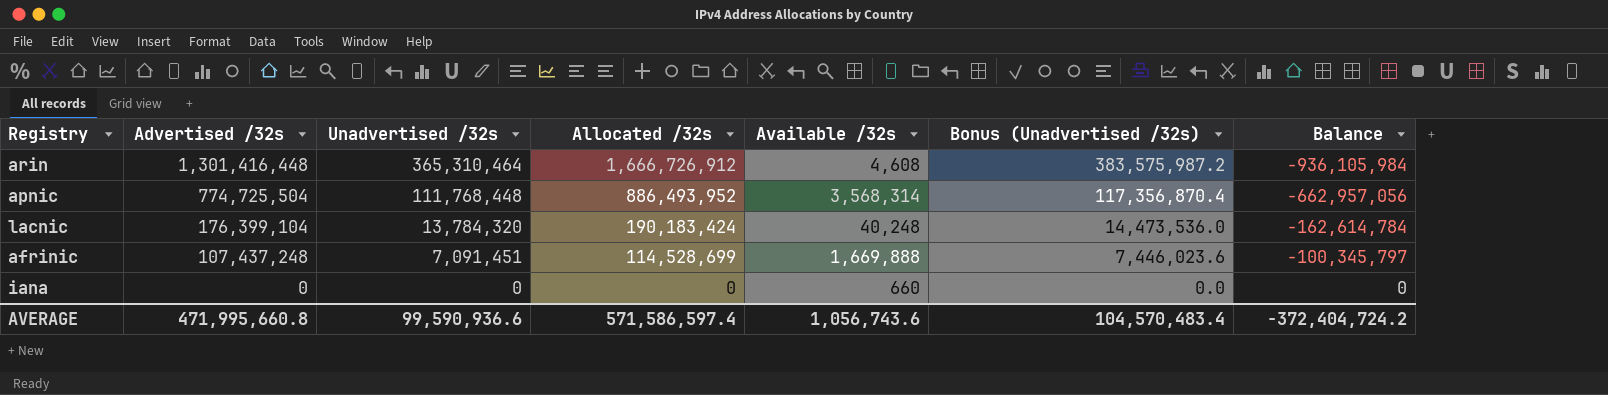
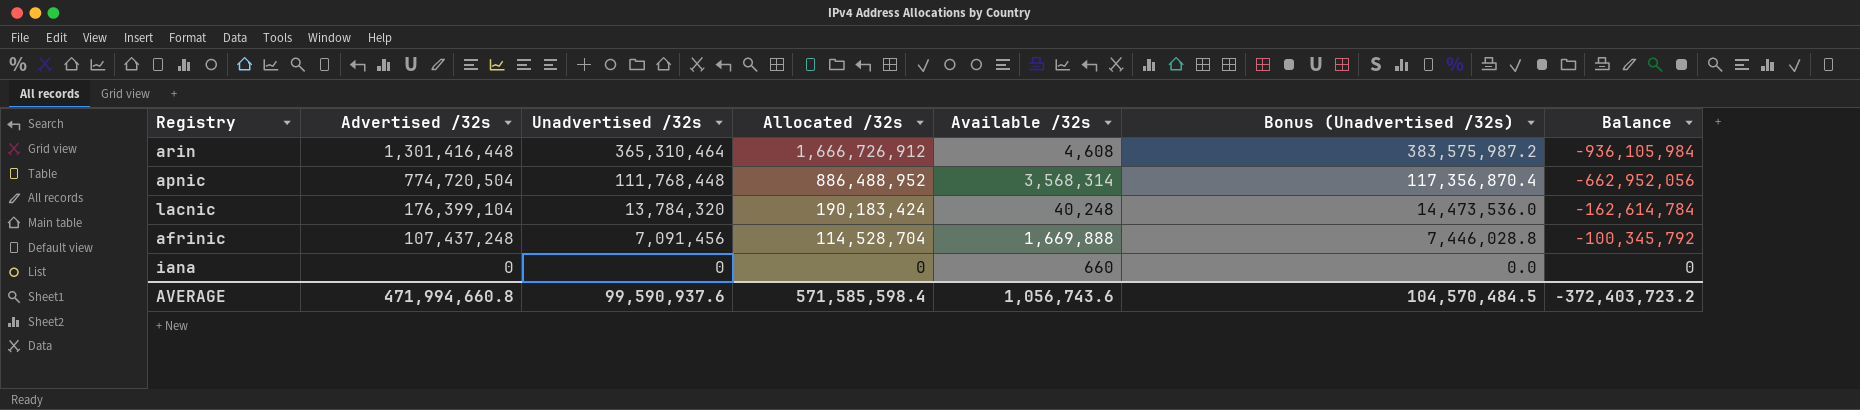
apnic | Advertised /32s: 774,725,504 -> 774,720,504
apnic | Allocated /32s: 886,493,952 -> 886,488,952
apnic | Balance: -662,957,056 -> -662,952,056
afrinic | Unadvertised /32s: 7,091,451 -> 7,091,456
afrinic | Allocated /32s: 114,528,699 -> 114,528,704
afrinic | Bonus (Unadvertised /32s): 7,446,023.6 -> 7,446,028.8
afrinic | Balance: -100,345,797 -> -100,345,792
AVERAGE | Advertised /32s: 471,995,660.8 -> 471,994,660.8
AVERAGE | Unadvertised /32s: 99,590,936.6 -> 99,590,937.6
AVERAGE | Allocated /32s: 571,586,597.4 -> 571,585,598.4
AVERAGE | Bonus (Unadvertised /32s): 104,570,483.4 -> 104,570,484.5
AVERAGE | Balance: -372,404,724.2 -> -372,403,723.2

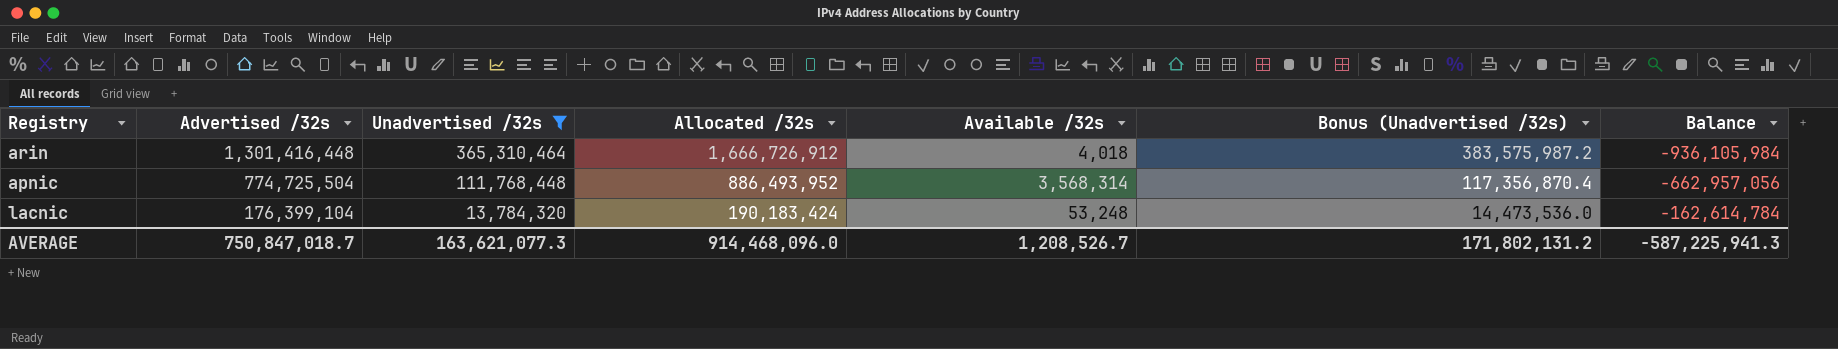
filter: none -> Unadvertised /32s >= 13,784,320
arin | Available /32s: 4,608 -> 4,018
apnic | Advertised /32s: 774,720,504 -> 774,725,504
apnic | Allocated /32s: 886,488,952 -> 886,493,952
apnic | Balance: -662,952,056 -> -662,957,056
lacnic | Available /32s: 40,248 -> 53,248
AVERAGE | Advertised /32s: 471,994,660.8 -> 750,847,018.7
AVERAGE | Unadvertised /32s: 99,590,937.6 -> 163,621,077.3
AVERAGE | Allocated /32s: 571,585,598.4 -> 914,468,096.0
AVERAGE | Available /32s: 1,056,743.6 -> 1,208,526.7
AVERAGE | Bonus (Unadvertised /32s): 104,570,484.5 -> 171,802,131.2
AVERAGE | Balance: -372,403,723.2 -> -587,225,941.3

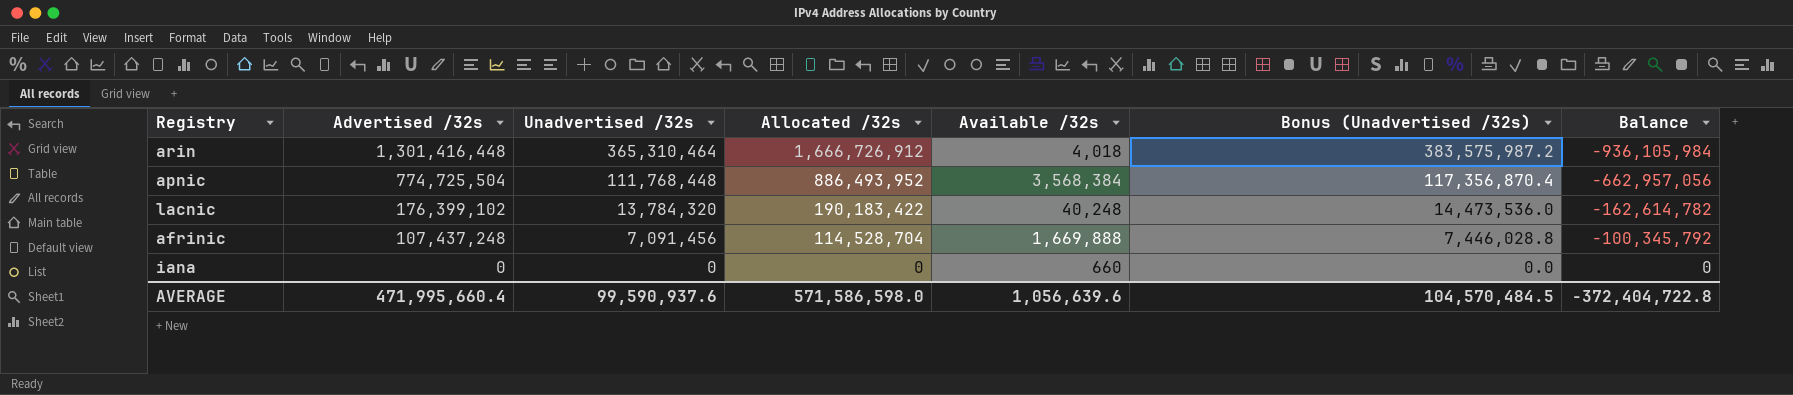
filter: Unadvertised /32s >= 13,784,320 -> none
apnic | Available /32s: 3,568,314 -> 3,568,384
lacnic | Advertised /32s: 176,399,104 -> 176,399,102
lacnic | Allocated /32s: 190,183,424 -> 190,183,422
lacnic | Available /32s: 53,248 -> 40,248
lacnic | Balance: -162,614,784 -> -162,614,782
AVERAGE | Advertised /32s: 750,847,018.7 -> 471,995,660.4
AVERAGE | Unadvertised /32s: 163,621,077.3 -> 99,590,937.6
AVERAGE | Allocated /32s: 914,468,096.0 -> 571,586,598.0
AVERAGE | Available /32s: 1,208,526.7 -> 1,056,639.6
AVERAGE | Bonus (Unadvertised /32s): 171,802,131.2 -> 104,570,484.5
AVERAGE | Balance: -587,225,941.3 -> -372,404,722.8

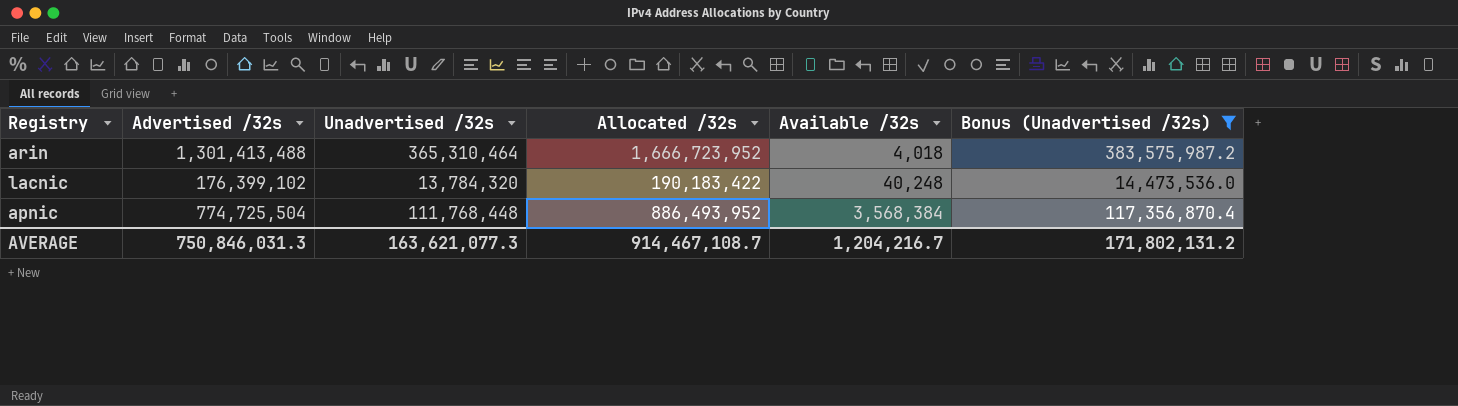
filter: none -> Bonus (Unadvertised /32s) >= 14,473,536.0
row order: Advertised /32s descending -> Available /32s ascending
column Balance | formula: [Unadvertised /32s] - [Advertised /32s] -> none
arin | Advertised /32s: 1,301,416,448 -> 1,301,413,488
arin | Allocated /32s: 1,666,726,912 -> 1,666,723,952
AVERAGE | Advertised /32s: 471,995,660.4 -> 750,846,031.3
AVERAGE | Unadvertised /32s: 99,590,937.6 -> 163,621,077.3
AVERAGE | Allocated /32s: 571,586,598.0 -> 914,467,108.7
AVERAGE | Available /32s: 1,056,639.6 -> 1,204,216.7
AVERAGE | Bonus (Unadvertised /32s): 104,570,484.5 -> 171,802,131.2

